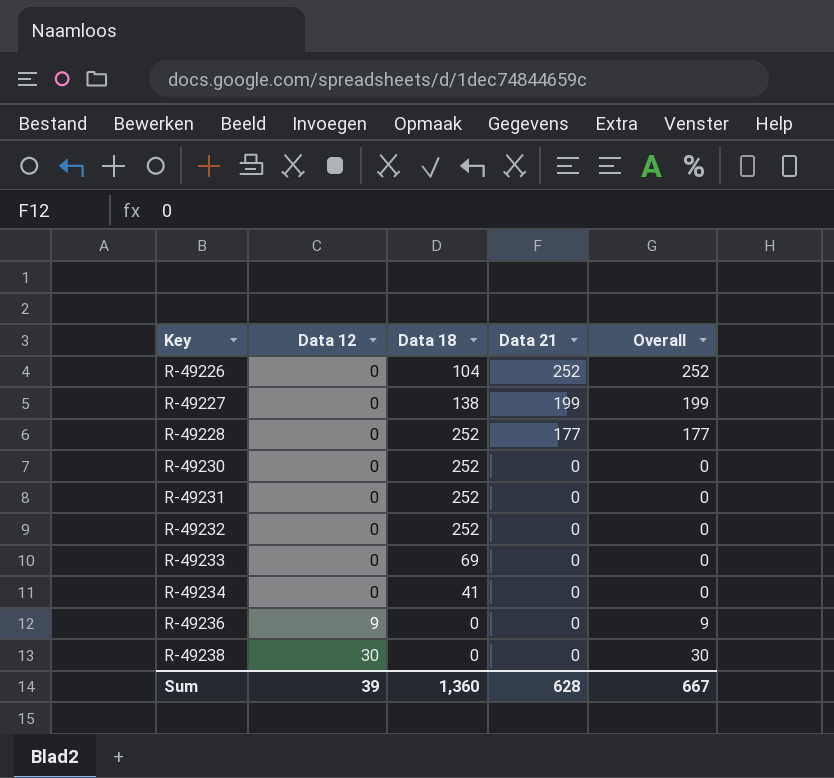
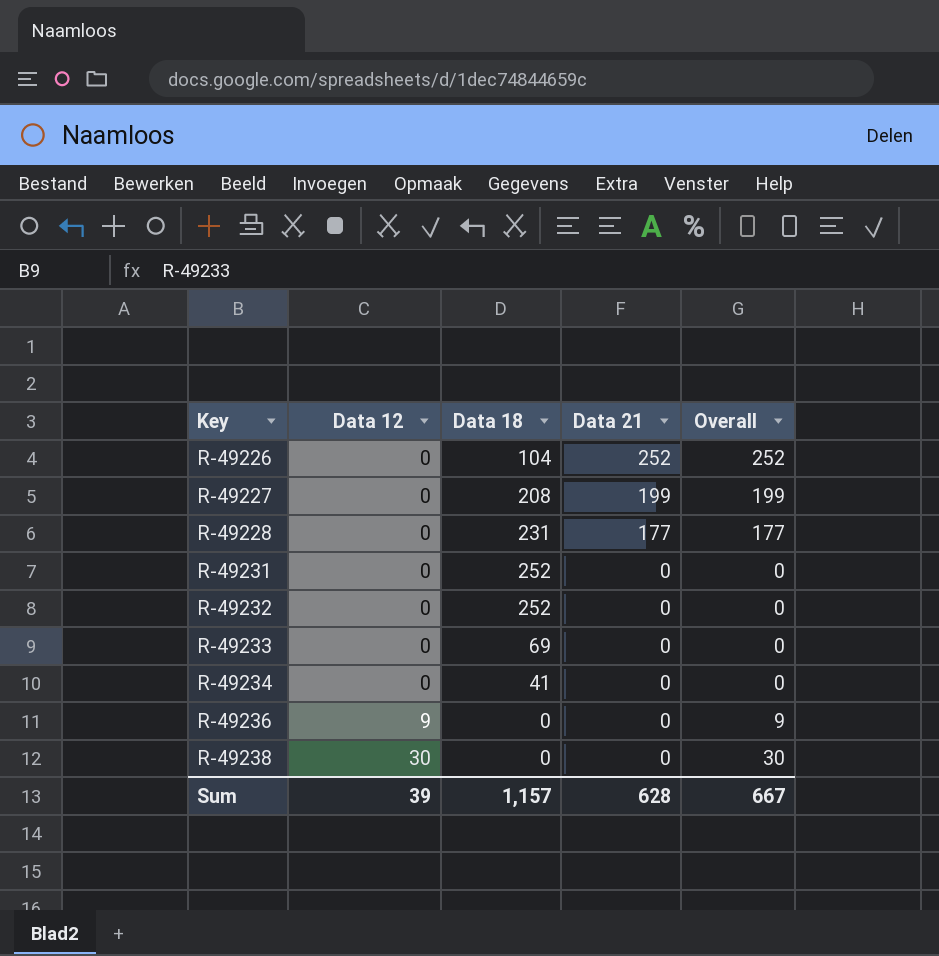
row R-49230: 0 | 252 | 0 | 0 -> none
R-49227 | Data 18: 138 -> 208
R-49228 | Data 18: 252 -> 231
Sum | Data 18: 1,360 -> 1,157

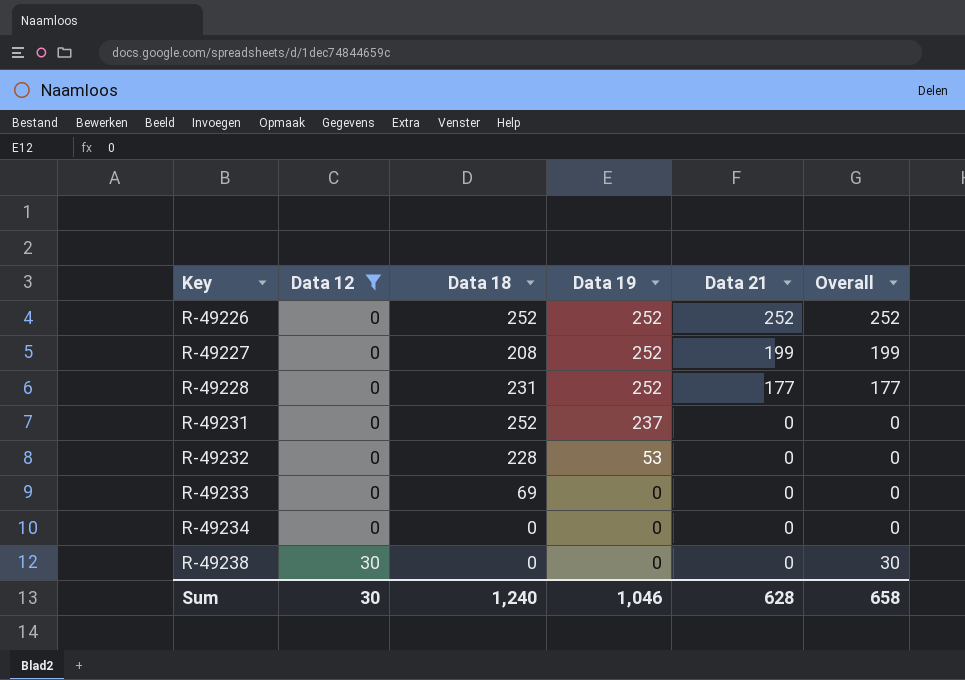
filter: none -> Data 12 != 9
column Data 19 | position: none -> 4
R-49226 | Data 18: 104 -> 252
R-49232 | Data 18: 252 -> 228
R-49234 | Data 18: 41 -> 0
Sum | Data 12: 39 -> 30
Sum | Data 18: 1,157 -> 1,240
Sum | Overall: 667 -> 658

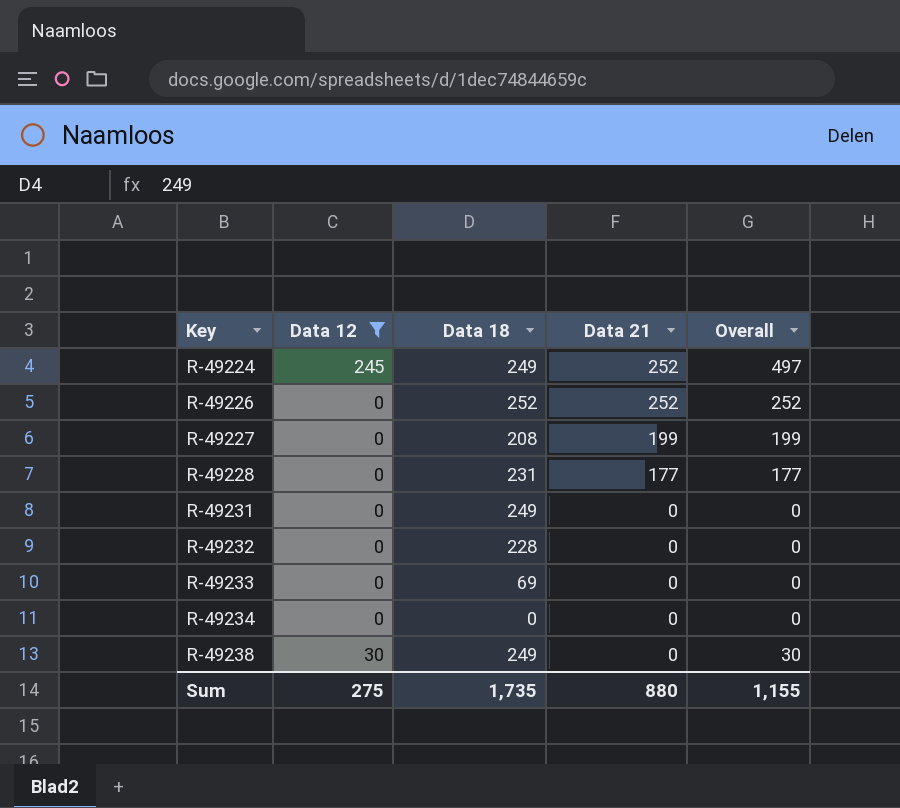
column Data 19 | position: 4 -> none
row R-49224: none -> 245 | 249 | 252 | 497
R-49231 | Data 18: 252 -> 249
R-49238 | Data 18: 0 -> 249
Sum | Data 12: 30 -> 275
Sum | Data 18: 1,240 -> 1,735
Sum | Data 21: 628 -> 880
Sum | Overall: 658 -> 1,155

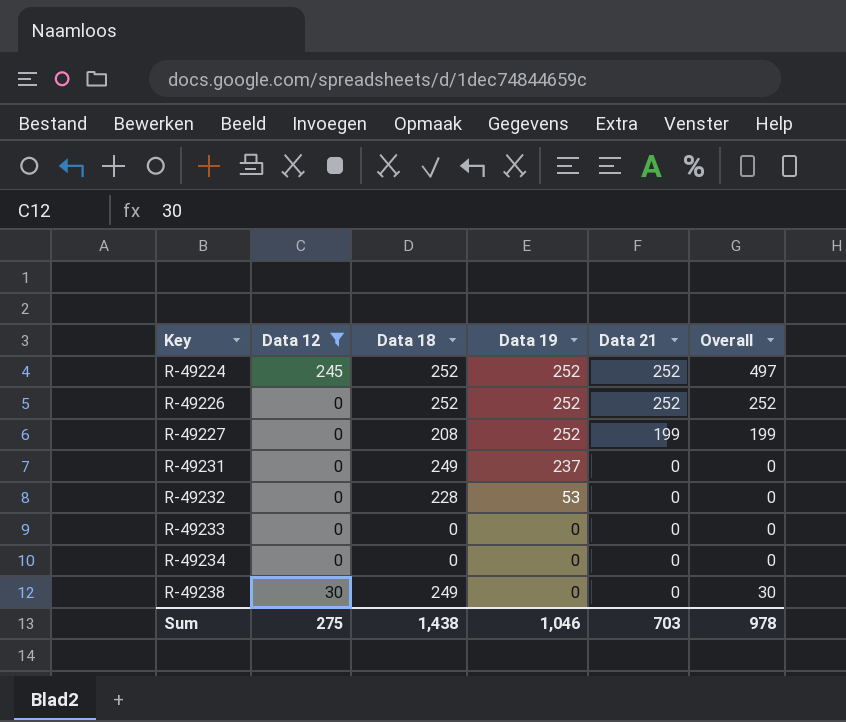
column Data 19 | position: none -> 4
row R-49228: 0 | 231 | 177 | 177 -> none
R-49224 | Data 18: 249 -> 252
R-49233 | Data 18: 69 -> 0
Sum | Data 18: 1,735 -> 1,438
Sum | Data 21: 880 -> 703
Sum | Overall: 1,155 -> 978

